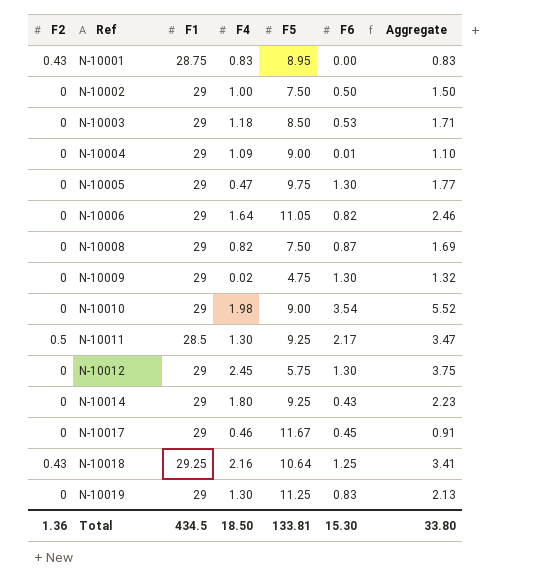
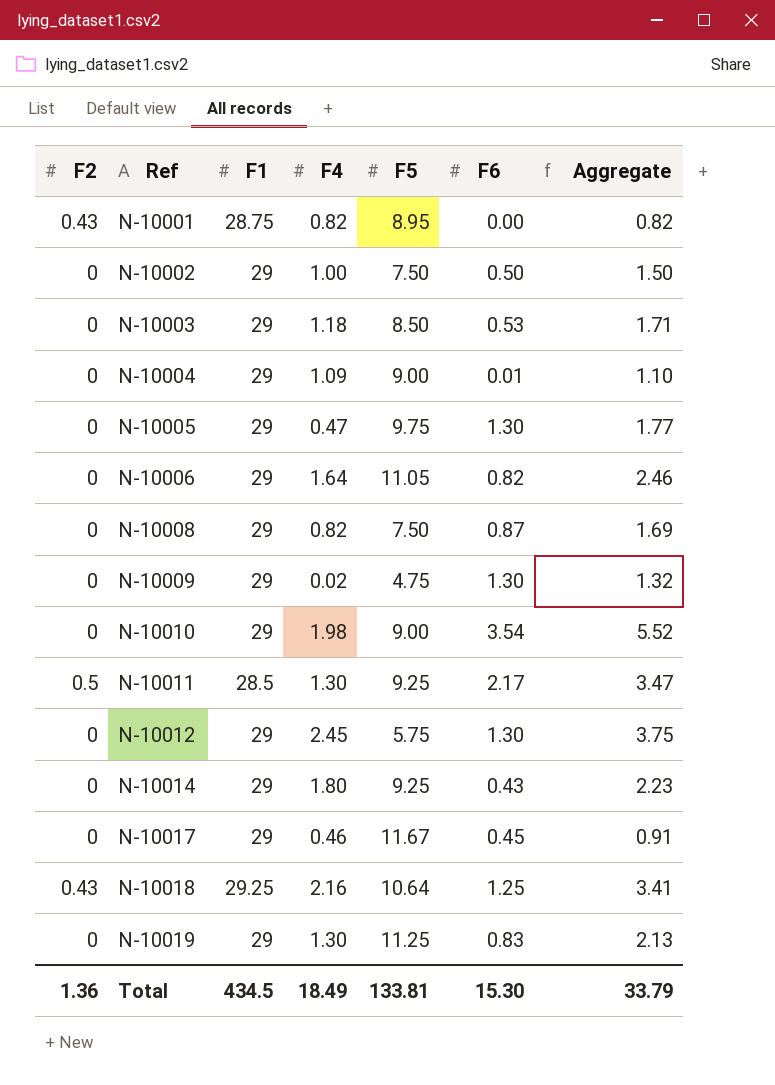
N-10001 | F4: 0.83 -> 0.82
N-10001 | Aggregate: 0.83 -> 0.82
Total | F4: 18.50 -> 18.49
Total | Aggregate: 33.80 -> 33.79

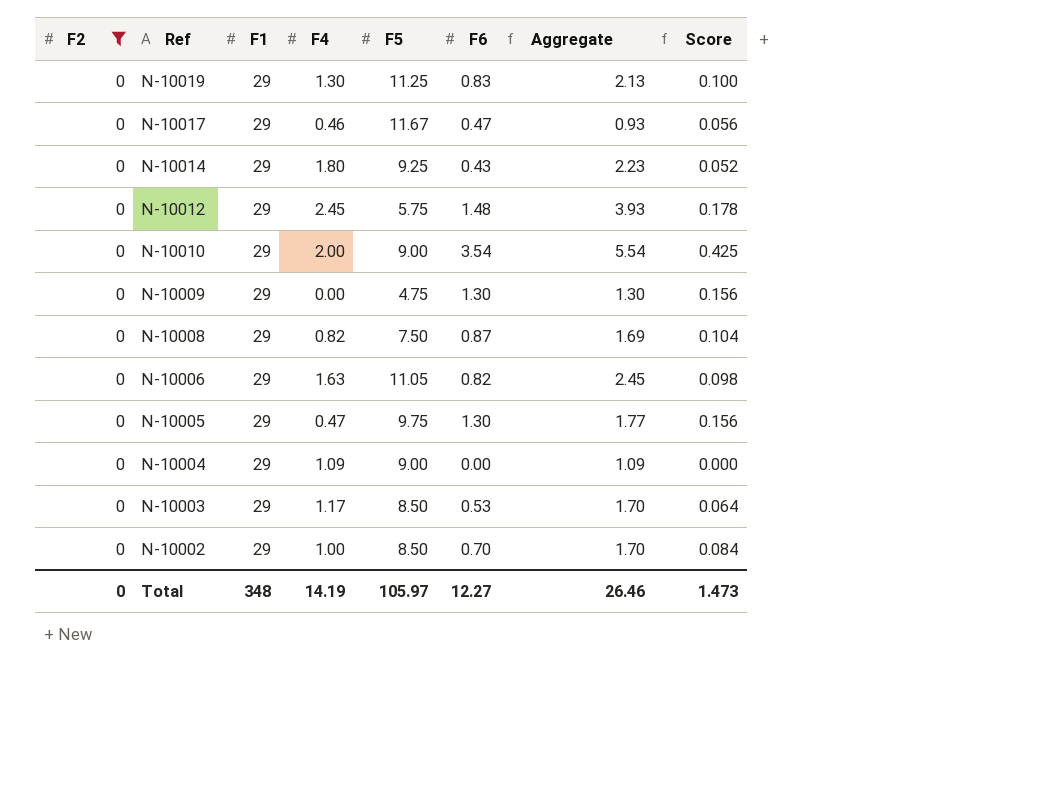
filter: none -> F2 = 0
row order: Ref ascending -> Ref descending
column Score | formula: none -> [F6] * 0.12
N-10017 | F6: 0.45 -> 0.47
N-10017 | Aggregate: 0.91 -> 0.93
N-10012 | F6: 1.30 -> 1.48
N-10012 | Aggregate: 3.75 -> 3.93
N-10010 | F4: 1.98 -> 2.00
N-10010 | Aggregate: 5.52 -> 5.54
N-10009 | F4: 0.02 -> 0.00
N-10009 | Aggregate: 1.32 -> 1.30
N-10006 | F4: 1.64 -> 1.63
N-10006 | Aggregate: 2.46 -> 2.45
N-10004 | F6: 0.01 -> 0.00
N-10004 | Aggregate: 1.10 -> 1.09
N-10003 | F4: 1.18 -> 1.17
N-10003 | Aggregate: 1.71 -> 1.70
N-10002 | F5: 7.50 -> 8.50
N-10002 | F6: 0.50 -> 0.70
N-10002 | Aggregate: 1.50 -> 1.70
Total | F2: 1.36 -> 0
Total | F1: 434.5 -> 348
Total | F4: 18.49 -> 14.19
Total | F5: 133.81 -> 105.97
Total | F6: 15.30 -> 12.27
Total | Aggregate: 33.79 -> 26.46

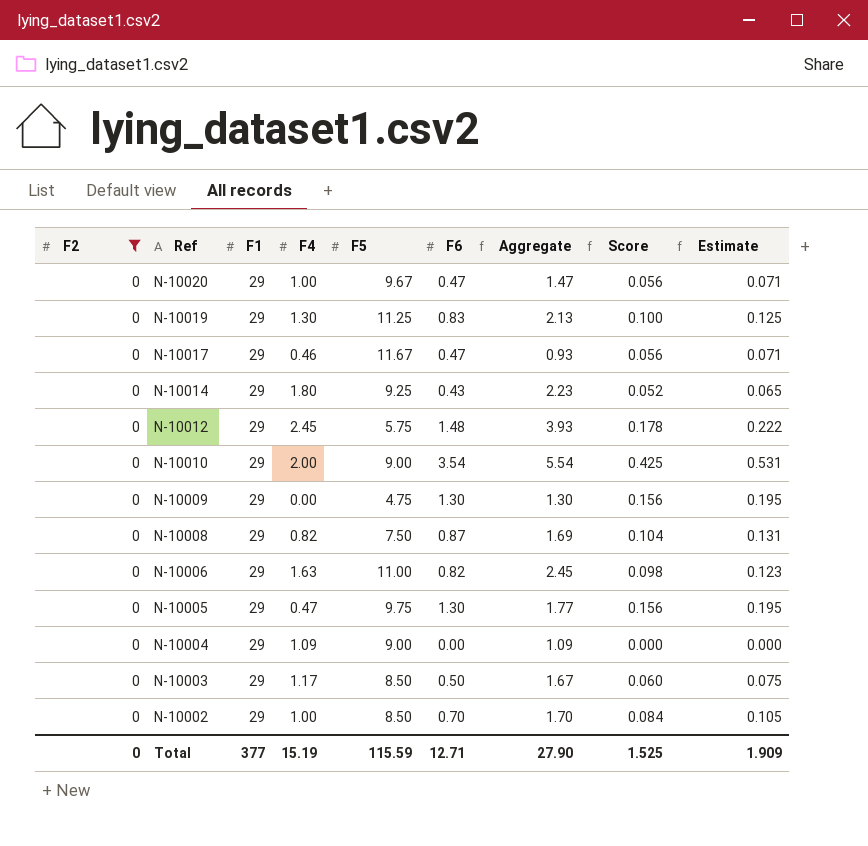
column Estimate | formula: none -> [F6] * 0.15
row N-10020: none -> 0 | 29 | 1.00 | 9.67 | 0.47 | 1.47 | 0.056 | 0.071
N-10006 | F5: 11.05 -> 11.00
N-10003 | F6: 0.53 -> 0.50
N-10003 | Aggregate: 1.70 -> 1.67
N-10003 | Score: 0.064 -> 0.060
Total | F1: 348 -> 377
Total | F4: 14.19 -> 15.19
Total | F5: 105.97 -> 115.59
Total | F6: 12.27 -> 12.71
Total | Aggregate: 26.46 -> 27.90
Total | Score: 1.473 -> 1.525

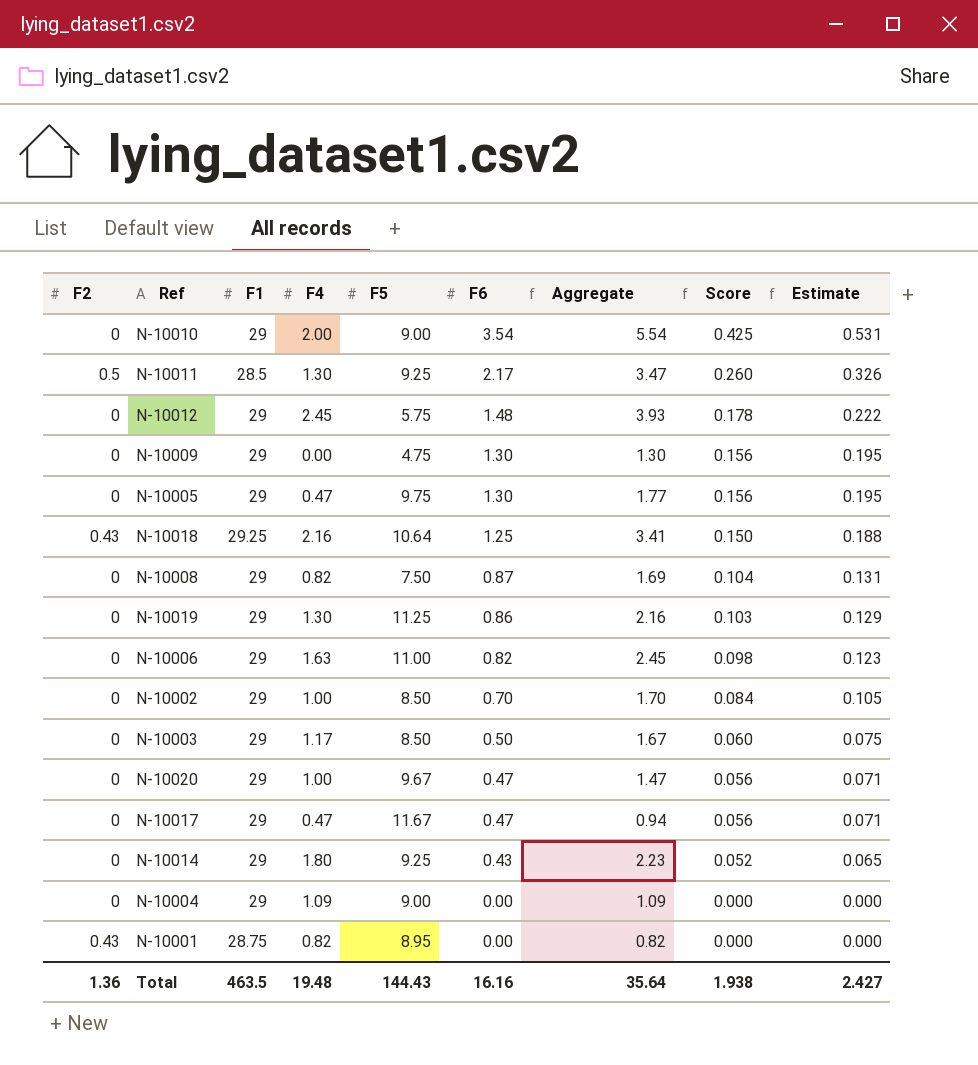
filter: F2 = 0 -> none
row order: Ref descending -> F6 descending
N-10019 | F6: 0.83 -> 0.86
N-10019 | Aggregate: 2.13 -> 2.16
N-10019 | Score: 0.100 -> 0.103
N-10019 | Estimate: 0.125 -> 0.129
N-10017 | F4: 0.46 -> 0.47
N-10017 | Aggregate: 0.93 -> 0.94
Total | F2: 0 -> 1.36
Total | F1: 377 -> 463.5
Total | F4: 15.19 -> 19.48
Total | F5: 115.59 -> 144.43
Total | F6: 12.71 -> 16.16
Total | Aggregate: 27.90 -> 35.64
Total | Score: 1.525 -> 1.938
Total | Estimate: 1.909 -> 2.427

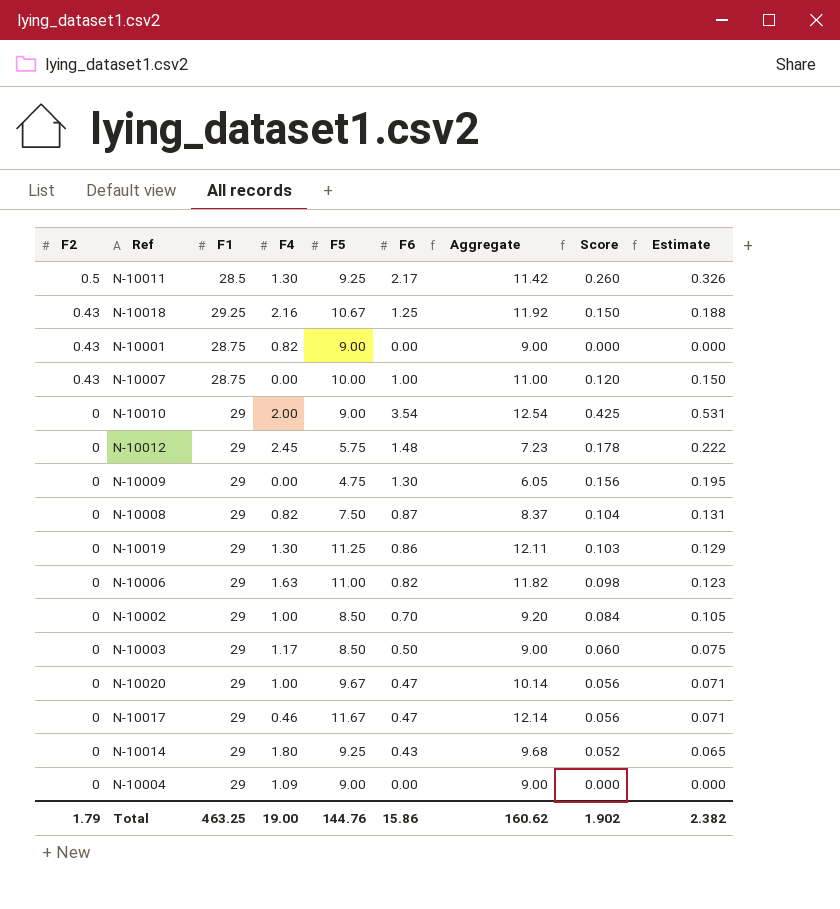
row order: F6 descending -> F2 descending
column Aggregate | formula: [F4] + [F6] -> [F5] + [F6]
row N-10005: 0 | 29 | 0.47 | 9.75 | 1.30 | 1.77 | 0.156 | 0.195 -> none
N-10018 | F5: 10.64 -> 10.67
N-10001 | F5: 8.95 -> 9.00
row N-10007: none -> 0.43 | 28.75 | 0.00 | 10.00 | 1.00 | 11.00 | 0.120 | 0.150
N-10017 | F4: 0.47 -> 0.46
Total | F2: 1.36 -> 1.79
Total | F1: 463.5 -> 463.25
Total | F4: 19.48 -> 19.00
Total | F5: 144.43 -> 144.76
Total | F6: 16.16 -> 15.86
Total | Aggregate: 35.64 -> 160.62
Total | Score: 1.938 -> 1.902
Total | Estimate: 2.427 -> 2.382

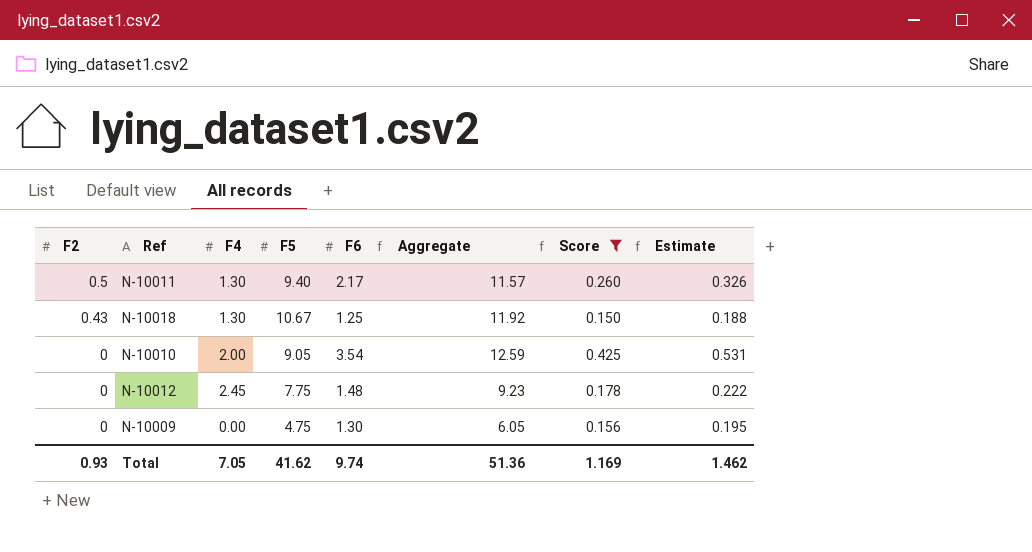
filter: none -> Score >= 0.150
column F1 | position: 3 -> none
N-10011 | F5: 9.25 -> 9.40
N-10011 | Aggregate: 11.42 -> 11.57
N-10018 | F4: 2.16 -> 1.30
N-10010 | F5: 9.00 -> 9.05
N-10010 | Aggregate: 12.54 -> 12.59
N-10012 | F5: 5.75 -> 7.75
N-10012 | Aggregate: 7.23 -> 9.23
Total | F2: 1.79 -> 0.93
Total | F4: 19.00 -> 7.05
Total | F5: 144.76 -> 41.62
Total | F6: 15.86 -> 9.74
Total | Aggregate: 160.62 -> 51.36
Total | Score: 1.902 -> 1.169
Total | Estimate: 2.382 -> 1.462

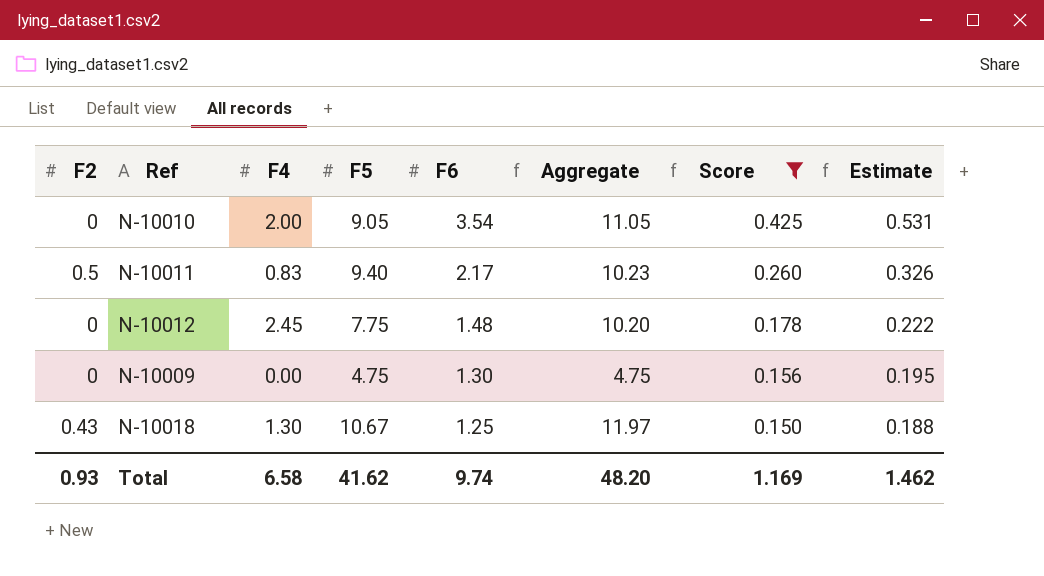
row order: F2 descending -> F6 descending
column Aggregate | formula: [F5] + [F6] -> [F4] + [F5]
N-10011 | F4: 1.30 -> 0.83
Total | F4: 7.05 -> 6.58
Total | Aggregate: 51.36 -> 48.20

